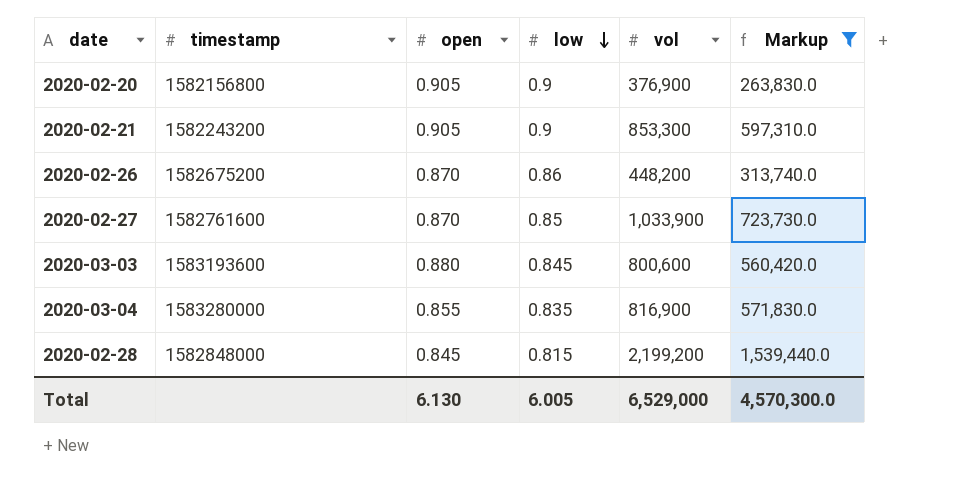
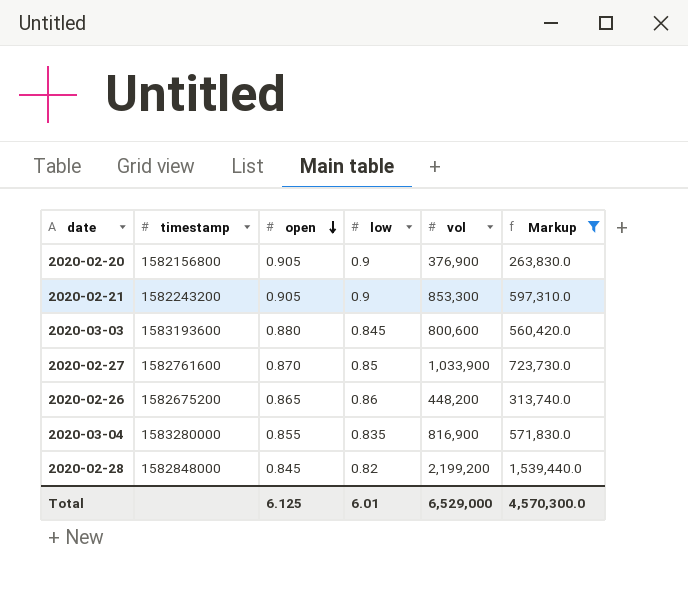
row order: low descending -> open descending
2020-02-26 | open: 0.870 -> 0.865
2020-02-28 | low: 0.815 -> 0.82
Total | open: 6.130 -> 6.125
Total | low: 6.005 -> 6.01

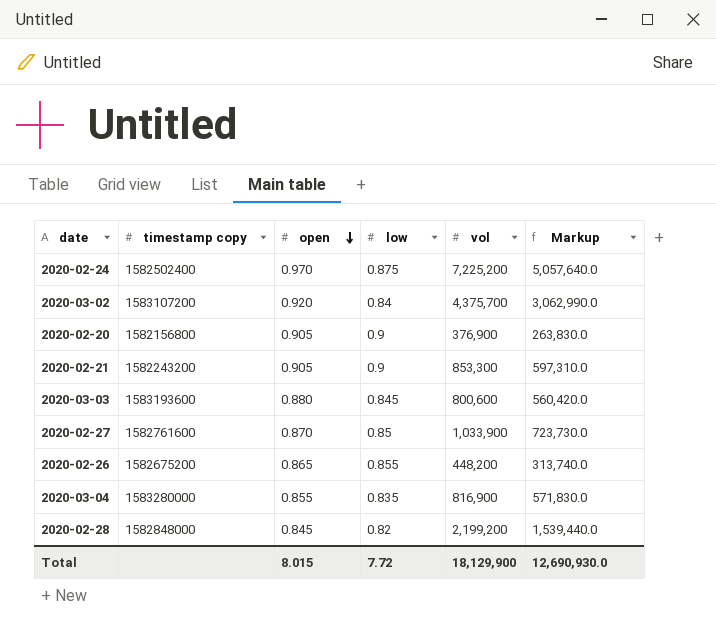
filter: Markup <= 1,539,440.0 -> none
column name: timestamp -> timestamp copy
2020-02-26 | low: 0.86 -> 0.855
Total | open: 6.125 -> 8.015
Total | low: 6.01 -> 7.72
Total | vol: 6,529,000 -> 18,129,900
Total | Markup: 4,570,300.0 -> 12,690,930.0

